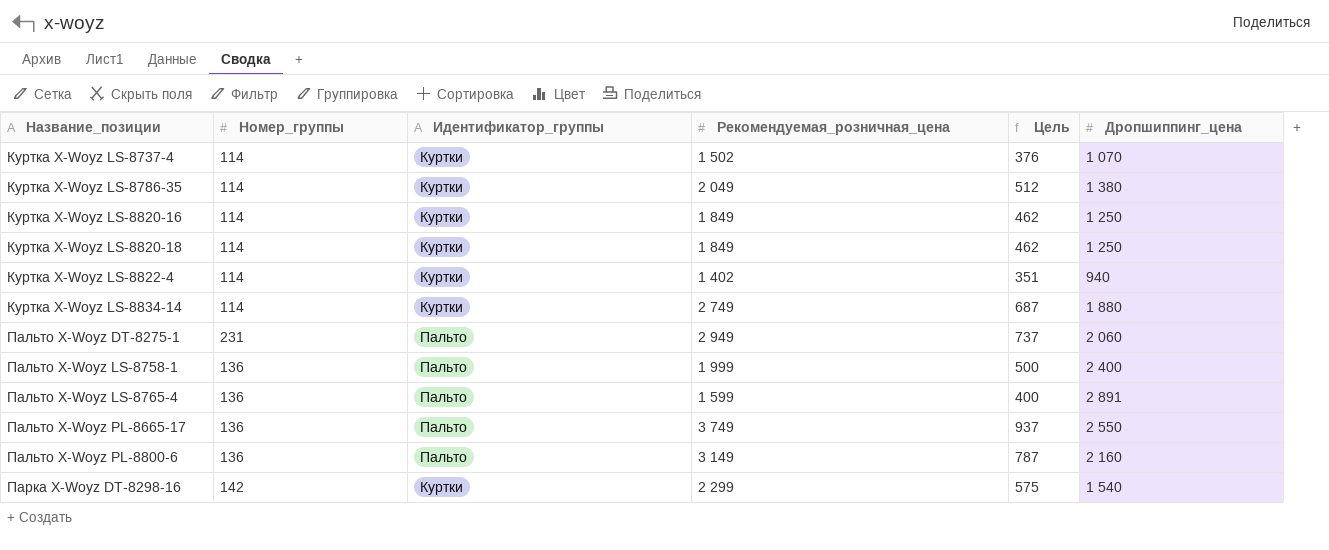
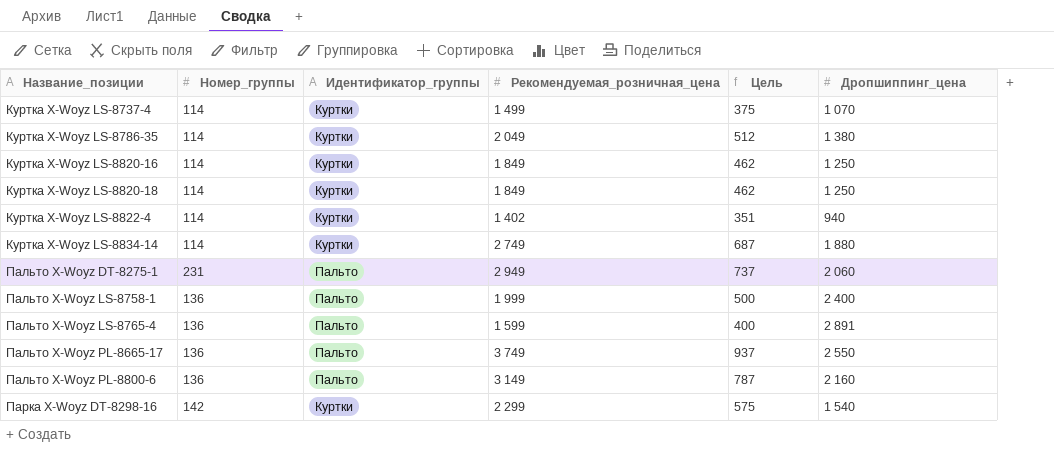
Куртка X-Woyz LS-8737-4 | Рекомендуемая_розничная_цена: 1 502 -> 1 499
Куртка X-Woyz LS-8737-4 | Цель: 376 -> 375

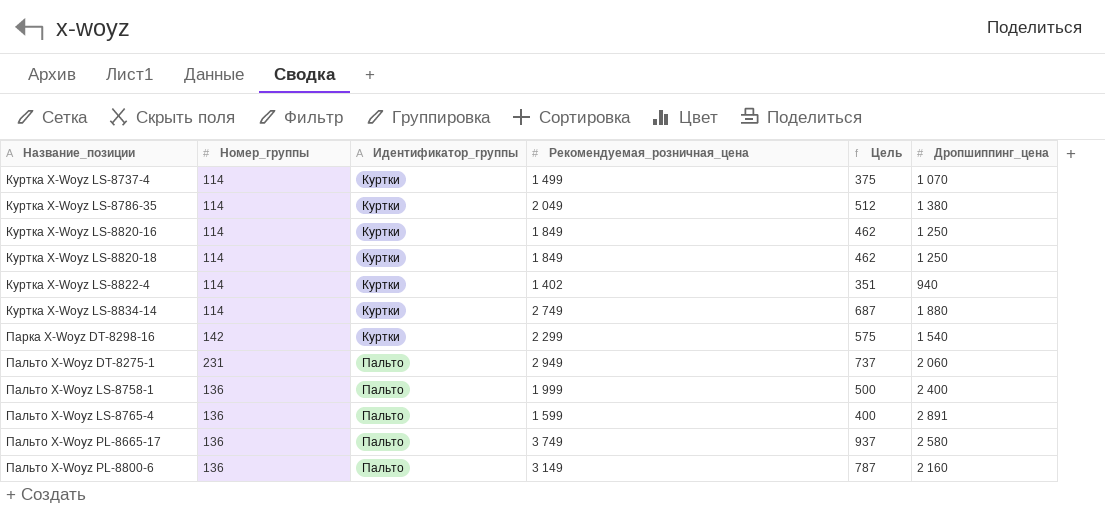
row order: Название_позиции ascending -> Идентификатор_группы ascending
Пальто X-Woyz PL-8665-17 | Дропшиппинг_цена: 2 550 -> 2 580

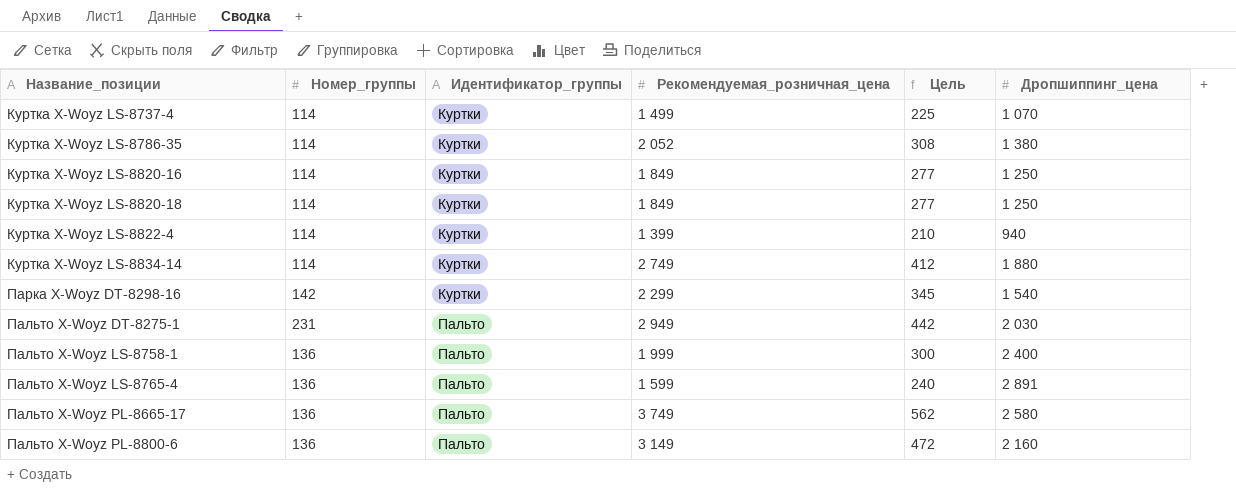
column Цель | formula: [Рекомендуемая_розничная_цена] * 0,25 -> [Рекомендуемая_розничная_цена] * 0,15
Куртка X-Woyz LS-8786-35 | Рекомендуемая_розничная_цена: 2 049 -> 2 052
Куртка X-Woyz LS-8822-4 | Рекомендуемая_розничная_цена: 1 402 -> 1 399
Пальто X-Woyz DT-8275-1 | Дропшиппинг_цена: 2 060 -> 2 030

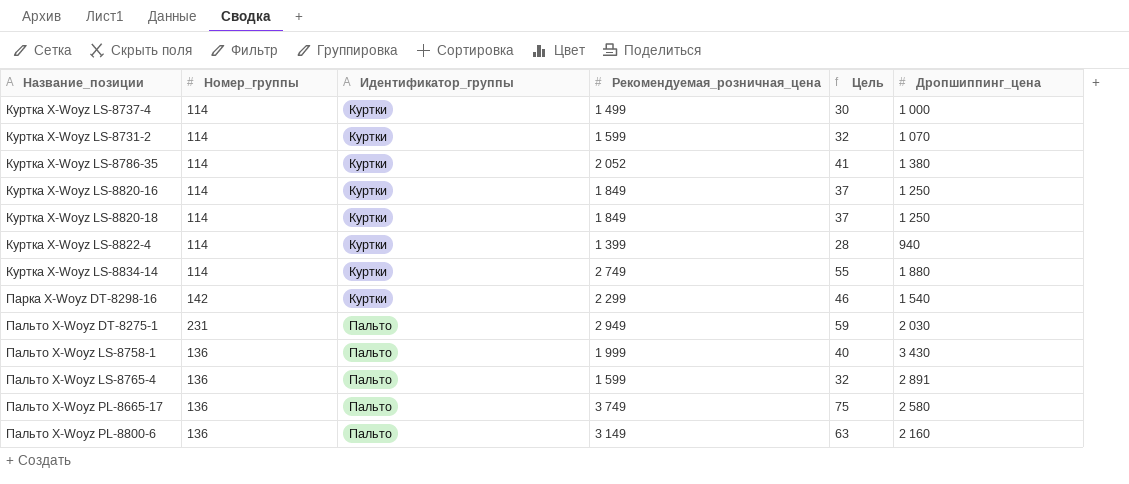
column Цель | formula: [Рекомендуемая_розничная_цена] * 0,15 -> [Рекомендуемая_розничная_цена] * 0,02
Куртка X-Woyz LS-8737-4 | Дропшиппинг_цена: 1 070 -> 1 000
row Куртка X-Woyz LS-8731-2: none -> 114 | Куртки | 1 599 | 32 | 1 070
Пальто X-Woyz LS-8758-1 | Дропшиппинг_цена: 2 400 -> 3 430

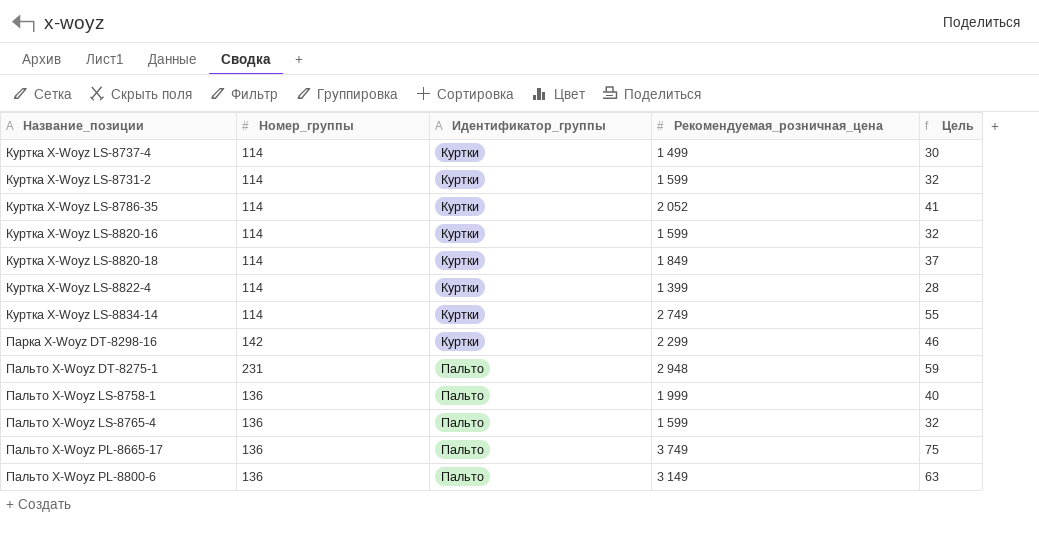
column Дропшиппинг_цена | position: 6 -> none
Куртка X-Woyz LS-8820-16 | Рекомендуемая_розничная_цена: 1 849 -> 1 599
Куртка X-Woyz LS-8820-16 | Цель: 37 -> 32
Пальто X-Woyz DT-8275-1 | Рекомендуемая_розничная_цена: 2 949 -> 2 948

